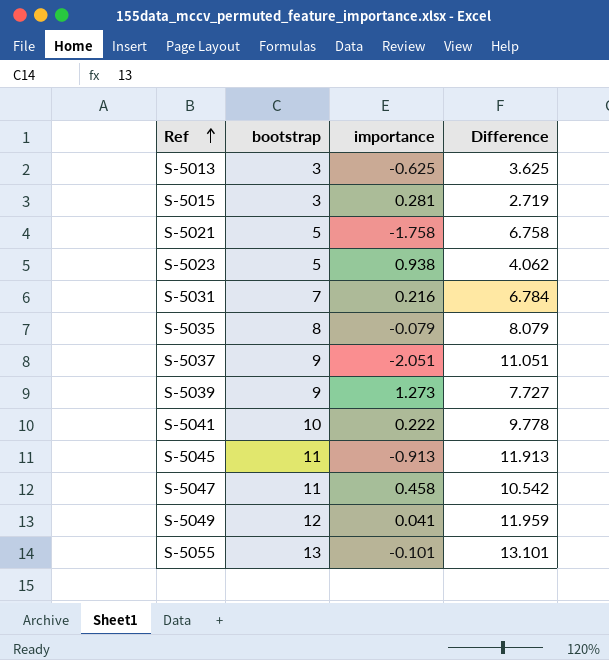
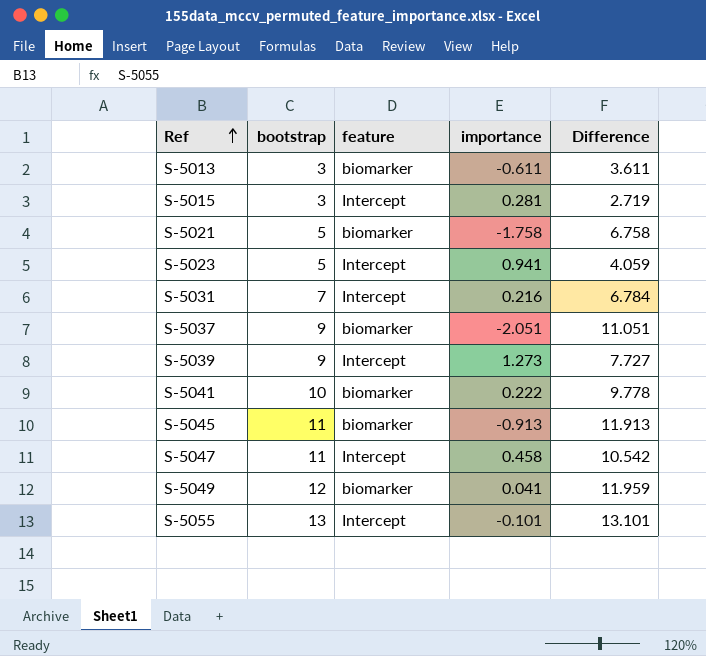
column feature | position: none -> 3
row S-5035: 8 | -0.079 | 8.079 -> none
S-5013 | importance: -0.625 -> -0.611
S-5013 | Difference: 3.625 -> 3.611
S-5023 | importance: 0.938 -> 0.941
S-5023 | Difference: 4.062 -> 4.059

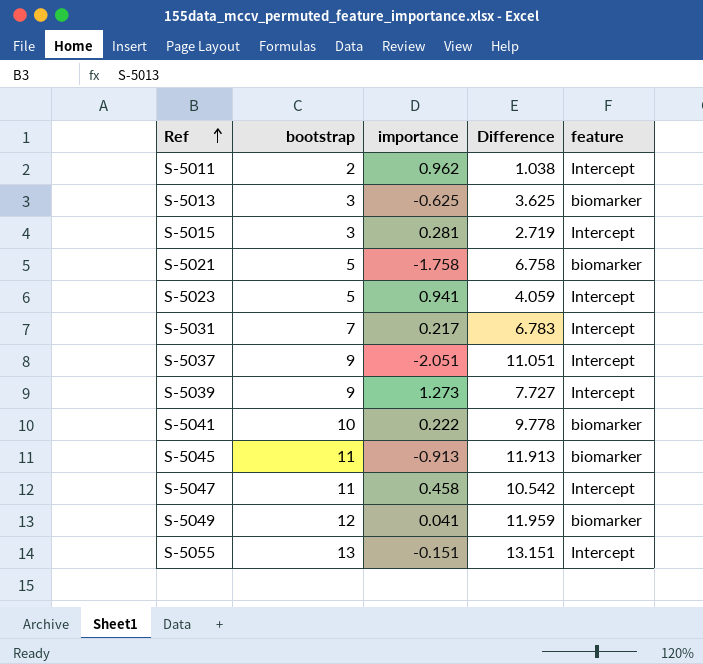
column feature | position: 3 -> 5
row S-5011: none -> 2 | 0.962 | 1.038 | Intercept
S-5013 | importance: -0.611 -> -0.625
S-5013 | Difference: 3.611 -> 3.625
S-5031 | importance: 0.216 -> 0.217
S-5031 | Difference: 6.784 -> 6.783
S-5037 | feature: biomarker -> Intercept
S-5055 | importance: -0.101 -> -0.151
S-5055 | Difference: 13.101 -> 13.151

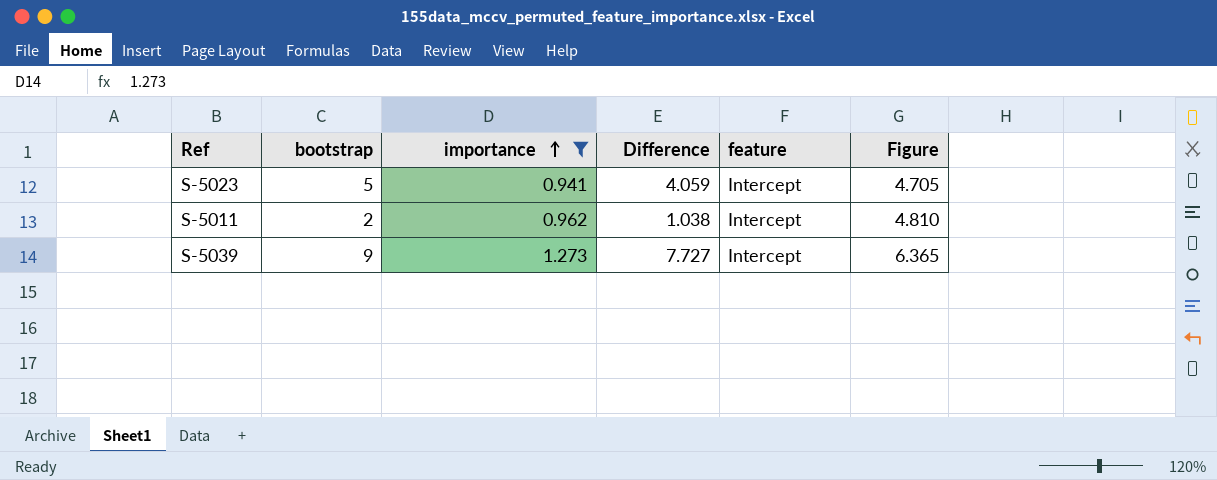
filter: none -> importance >= 0.941
row order: Ref ascending -> importance ascending
column Figure | formula: none -> [importance] * 5

